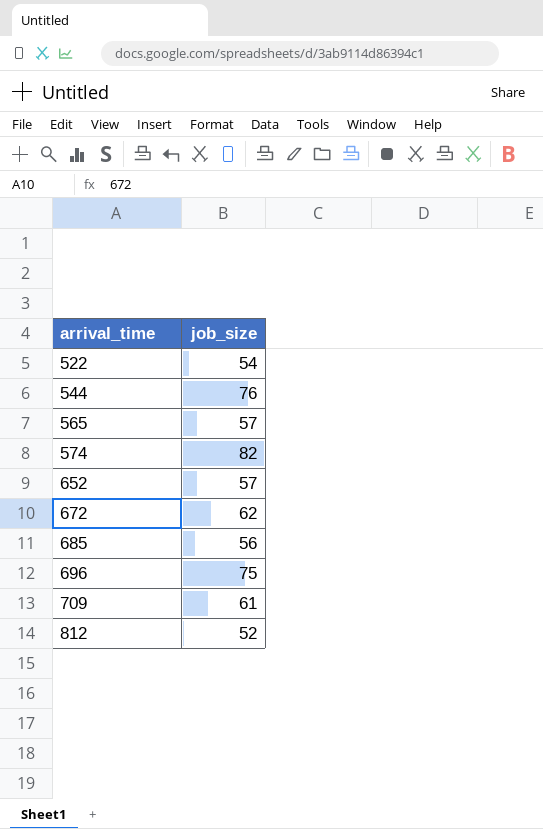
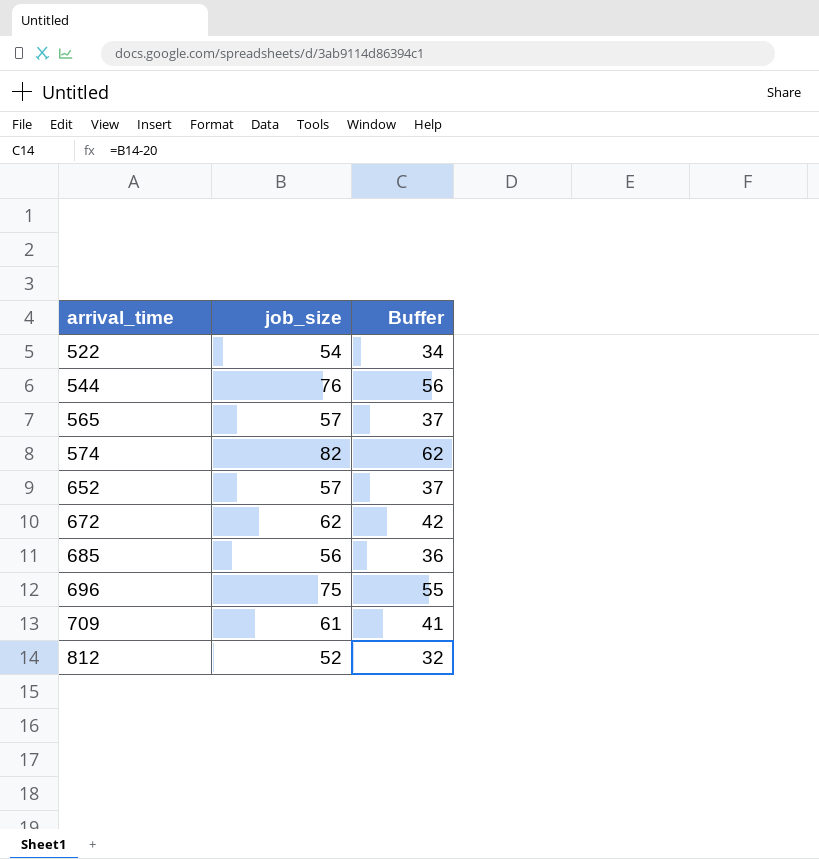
column Buffer | formula: none -> [job_size] - 20

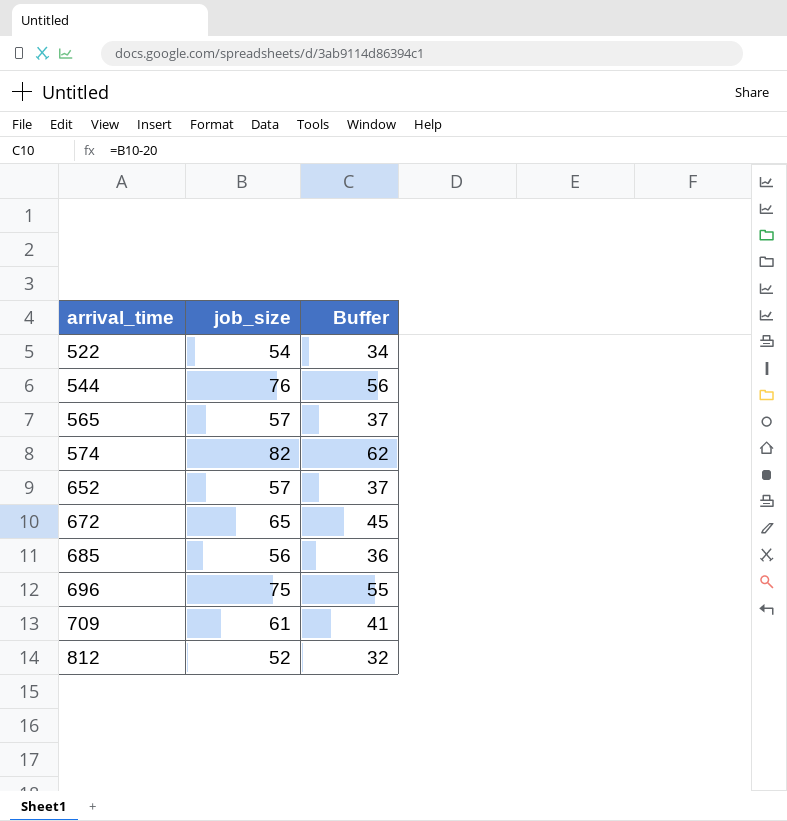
672 | job_size: 62 -> 65
672 | Buffer: 42 -> 45

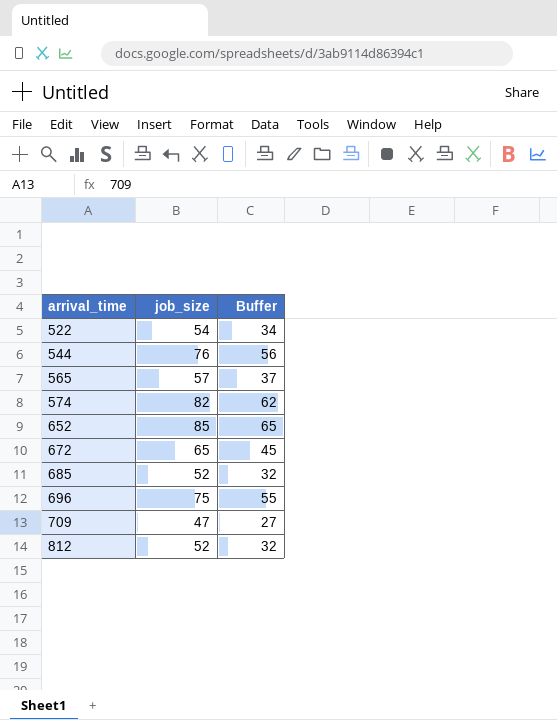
652 | job_size: 57 -> 85
652 | Buffer: 37 -> 65
685 | job_size: 56 -> 52
685 | Buffer: 36 -> 32
709 | job_size: 61 -> 47
709 | Buffer: 41 -> 27

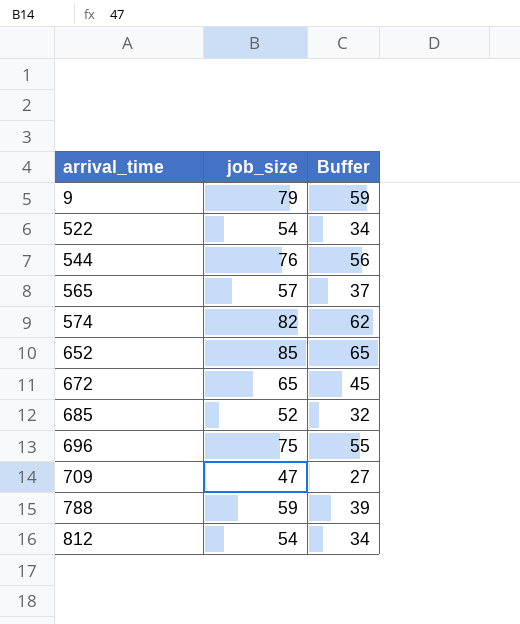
row 9: none -> 79 | 59
row 788: none -> 59 | 39
812 | job_size: 52 -> 54
812 | Buffer: 32 -> 34

